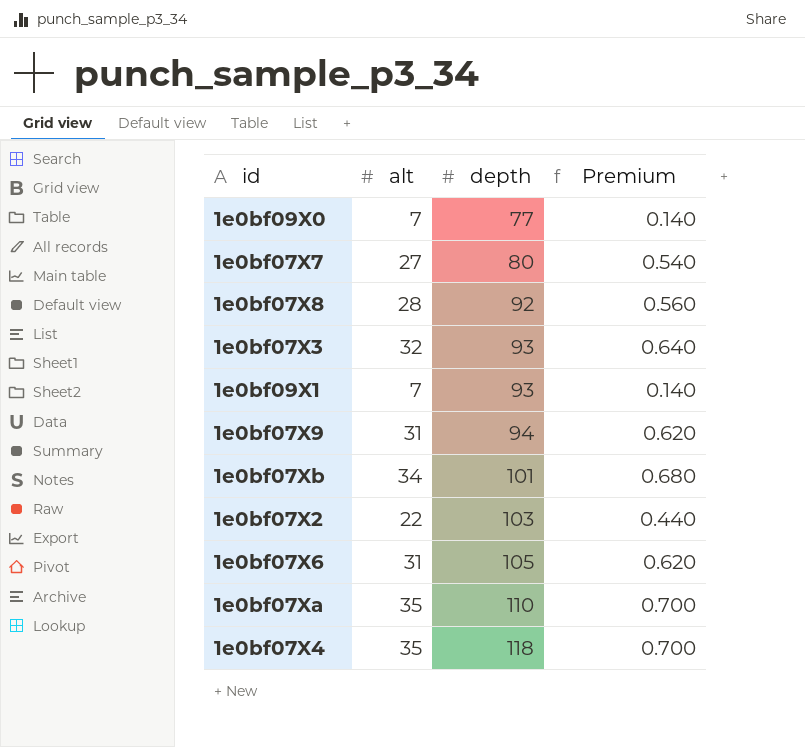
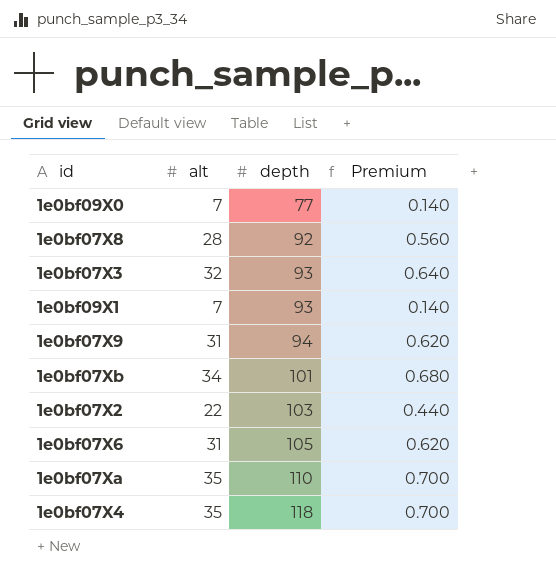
row 1e0bf07X7: 27 | 80 | 0.540 -> none

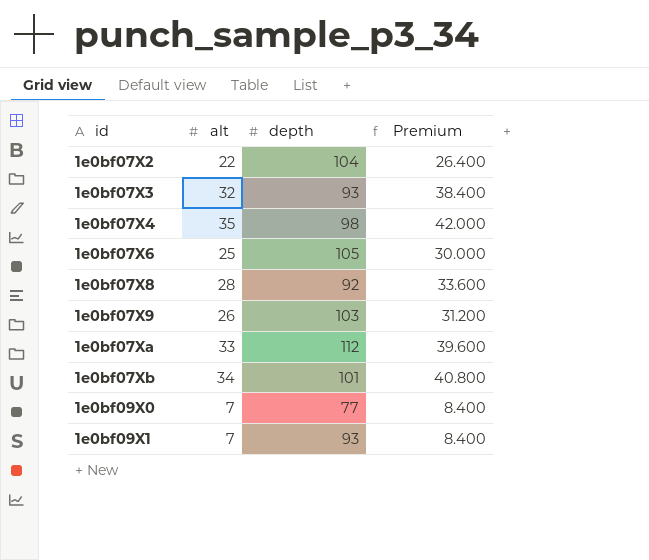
row order: depth ascending -> id ascending
column Premium | formula: [alt] * 0.02 -> [alt] * 1.2
1e0bf07X2 | depth: 103 -> 104
1e0bf07X4 | depth: 118 -> 98
1e0bf07X6 | alt: 31 -> 25
1e0bf07X9 | alt: 31 -> 26
1e0bf07X9 | depth: 94 -> 103
1e0bf07Xa | alt: 35 -> 33
1e0bf07Xa | depth: 110 -> 112

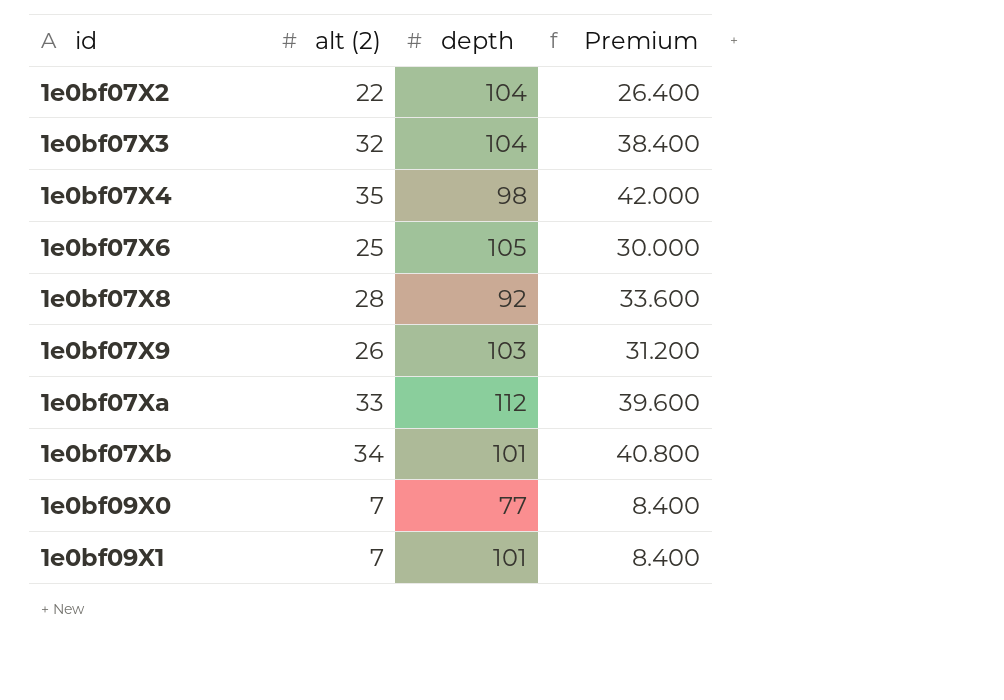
column name: alt -> alt (2)
1e0bf07X3 | depth: 93 -> 104
1e0bf09X1 | depth: 93 -> 101

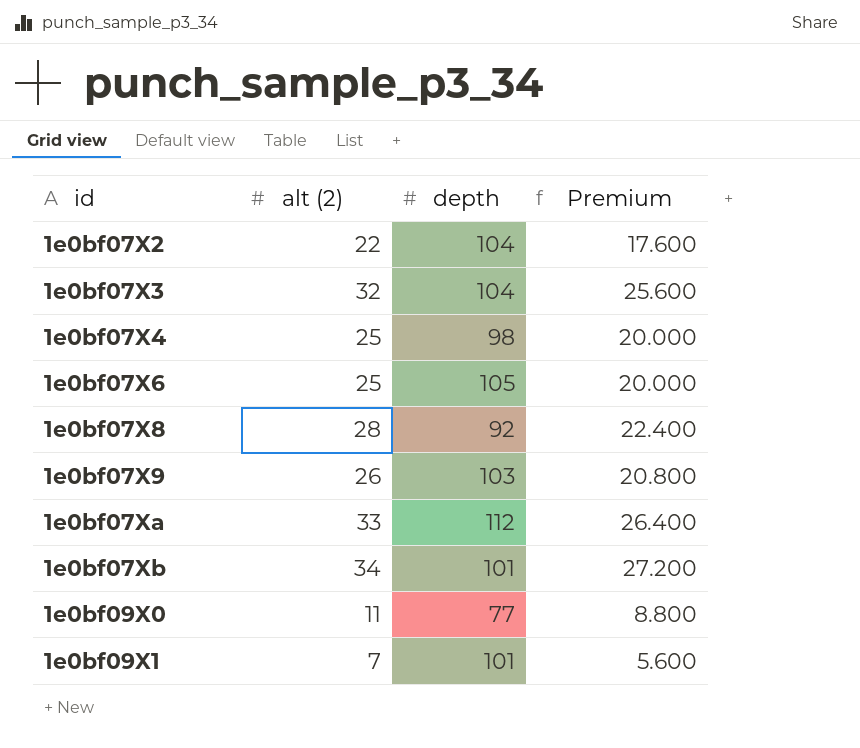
column Premium | formula: [alt (2)] * 1.2 -> [alt (2)] * 0.8
1e0bf07X4 | alt (2): 35 -> 25
1e0bf09X0 | alt (2): 7 -> 11

